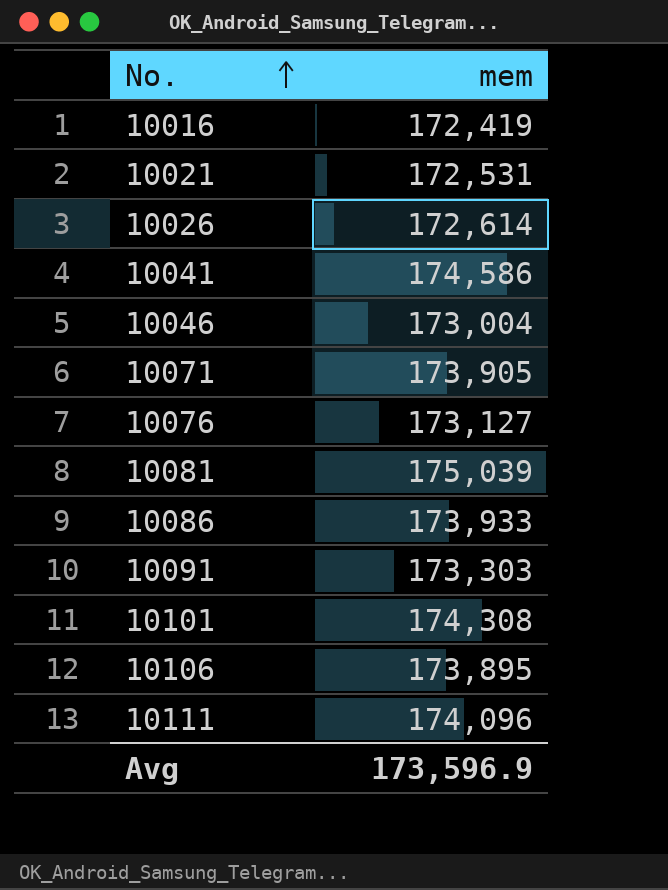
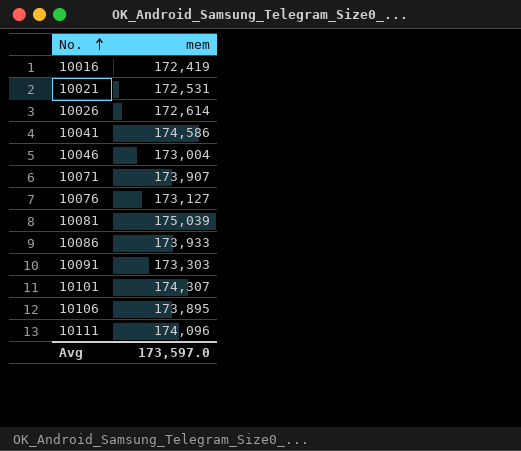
10071 | mem: 173,905 -> 173,907
10101 | mem: 174,308 -> 174,307
Avg | mem: 173,596.9 -> 173,597.0

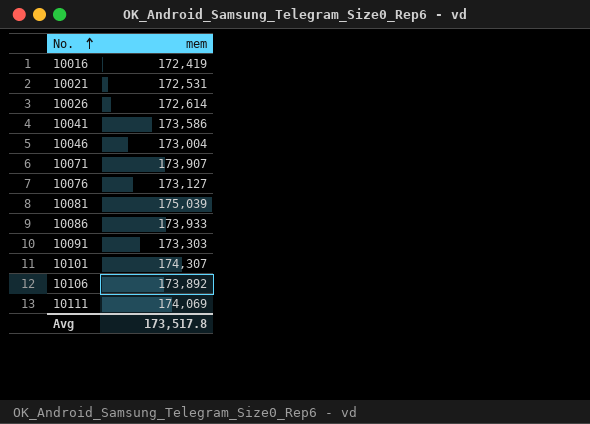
10041 | mem: 174,586 -> 173,586
10106 | mem: 173,895 -> 173,892
10111 | mem: 174,096 -> 174,069
Avg | mem: 173,597.0 -> 173,517.8

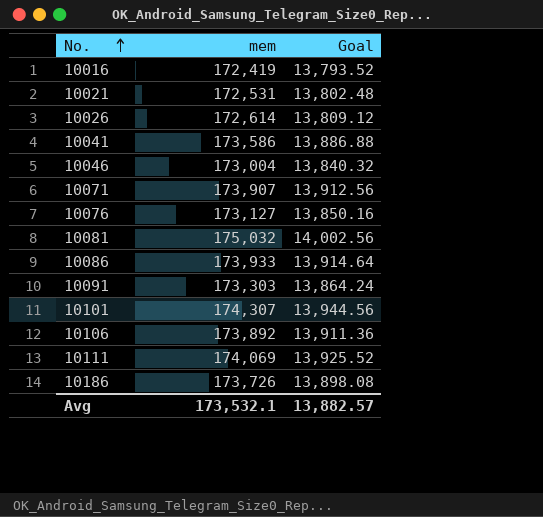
column Goal | formula: none -> [mem] * 0.08
10081 | mem: 175,039 -> 175,032
row 10186: none -> 173,726 | 13,898.08
Avg | mem: 173,517.8 -> 173,532.1

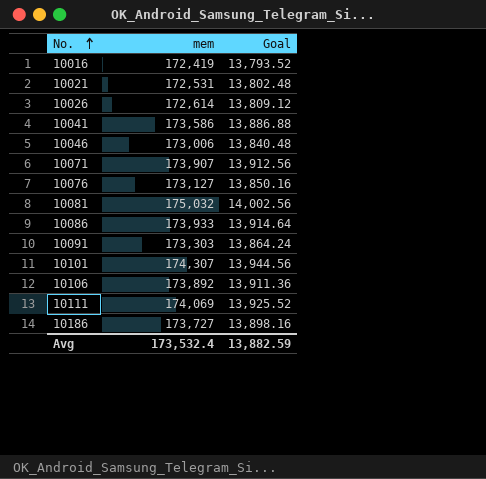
10046 | mem: 173,004 -> 173,006
10046 | Goal: 13,840.32 -> 13,840.48
10186 | mem: 173,726 -> 173,727
10186 | Goal: 13,898.08 -> 13,898.16
Avg | mem: 173,532.1 -> 173,532.4
Avg | Goal: 13,882.57 -> 13,882.59

